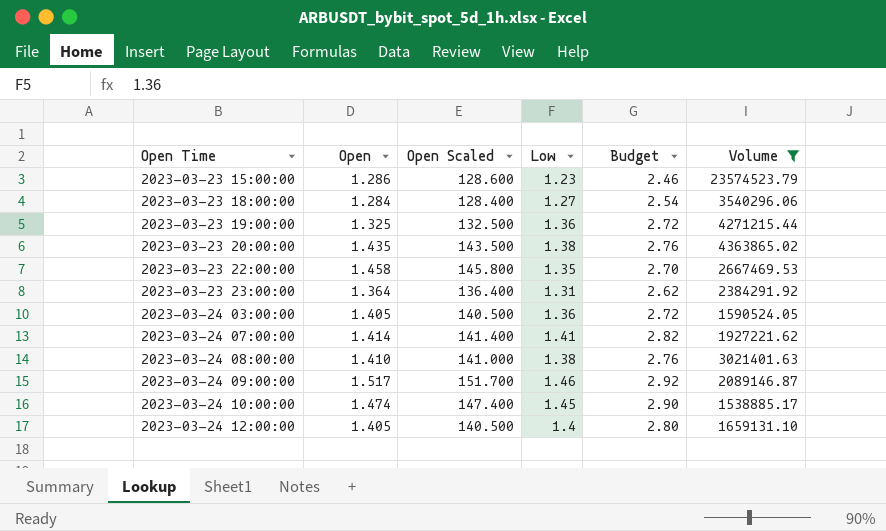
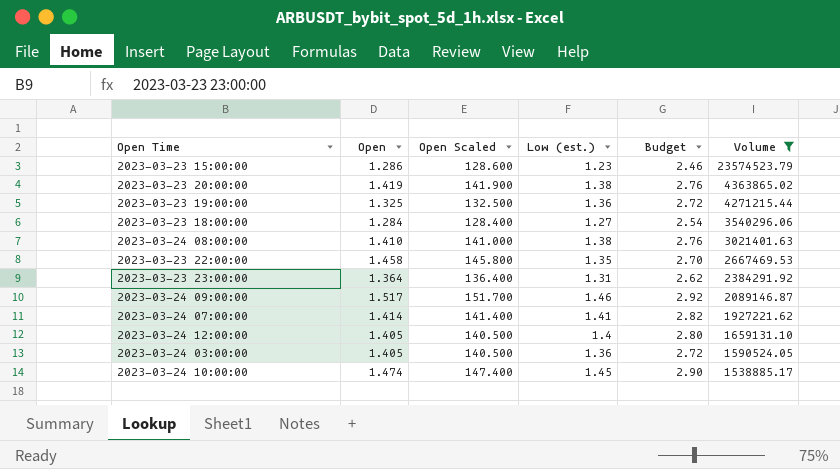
row order: Open Time ascending -> Volume descending
column name: Low -> Low (est.)
2023-03-23 20:00:00 | Open: 1.435 -> 1.419
2023-03-23 20:00:00 | Open Scaled: 143.500 -> 141.900

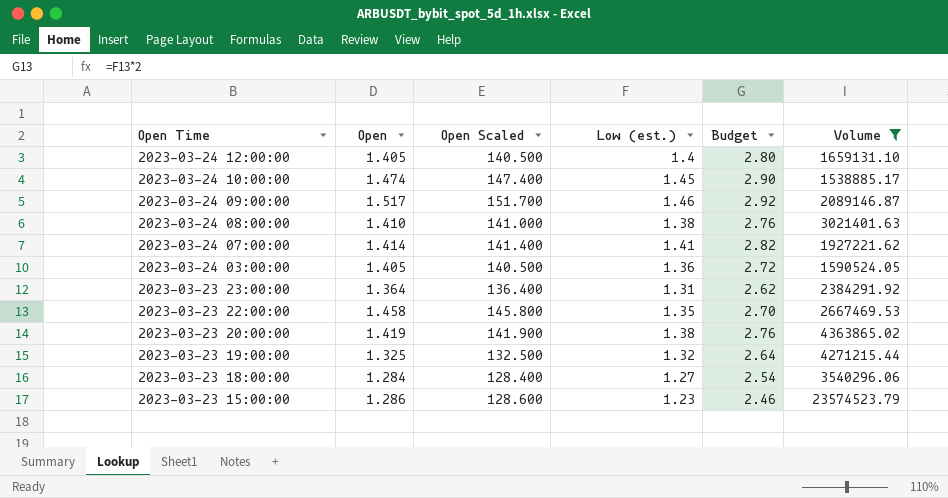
row order: Volume descending -> Open Time descending
2023-03-23 19:00:00 | Low (est.): 1.36 -> 1.32
2023-03-23 19:00:00 | Budget: 2.72 -> 2.64

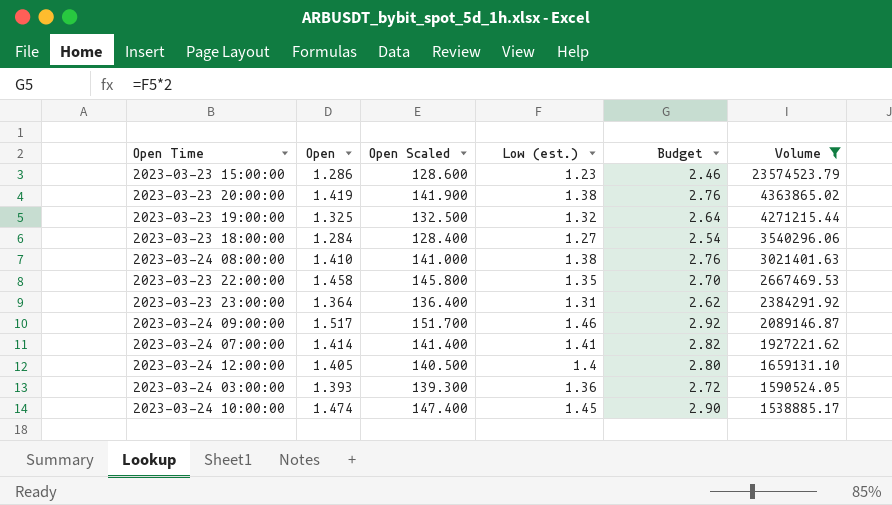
row order: Open Time descending -> Volume descending
2023-03-24 03:00:00 | Open: 1.405 -> 1.393
2023-03-24 03:00:00 | Open Scaled: 140.500 -> 139.300

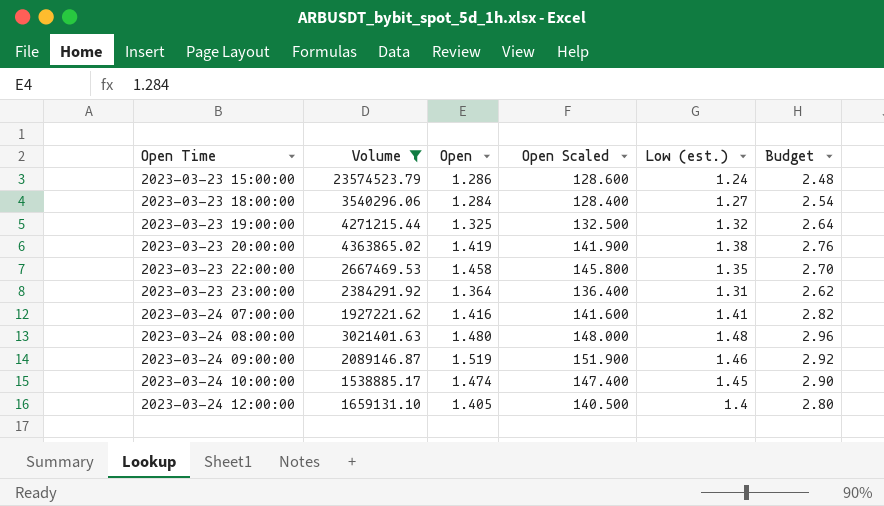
row order: Volume descending -> Open Time ascending
column Volume | position: 6 -> 2
row 2023-03-24 03:00:00: 1.393 | 139.300 | 1.36 | 2.72 | 1590524.05 -> none
2023-03-23 15:00:00 | Low (est.): 1.23 -> 1.24
2023-03-23 15:00:00 | Budget: 2.46 -> 2.48
2023-03-24 07:00:00 | Open: 1.414 -> 1.416
2023-03-24 07:00:00 | Open Scaled: 141.400 -> 141.600
2023-03-24 08:00:00 | Open: 1.410 -> 1.480
2023-03-24 08:00:00 | Open Scaled: 141.000 -> 148.000
2023-03-24 08:00:00 | Low (est.): 1.38 -> 1.48
2023-03-24 08:00:00 | Budget: 2.76 -> 2.96
2023-03-24 09:00:00 | Open: 1.517 -> 1.519
2023-03-24 09:00:00 | Open Scaled: 151.700 -> 151.900

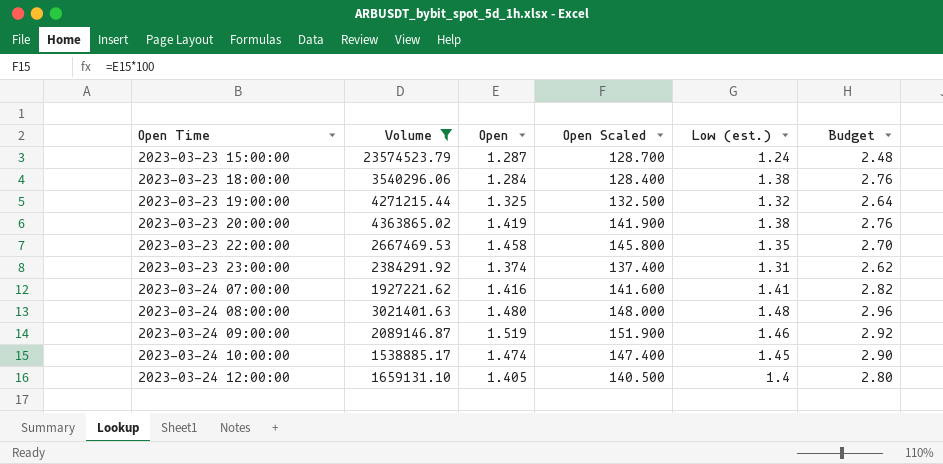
2023-03-23 15:00:00 | Open: 1.286 -> 1.287
2023-03-23 15:00:00 | Open Scaled: 128.600 -> 128.700
2023-03-23 18:00:00 | Low (est.): 1.27 -> 1.38
2023-03-23 18:00:00 | Budget: 2.54 -> 2.76
2023-03-23 23:00:00 | Open: 1.364 -> 1.374
2023-03-23 23:00:00 | Open Scaled: 136.400 -> 137.400

